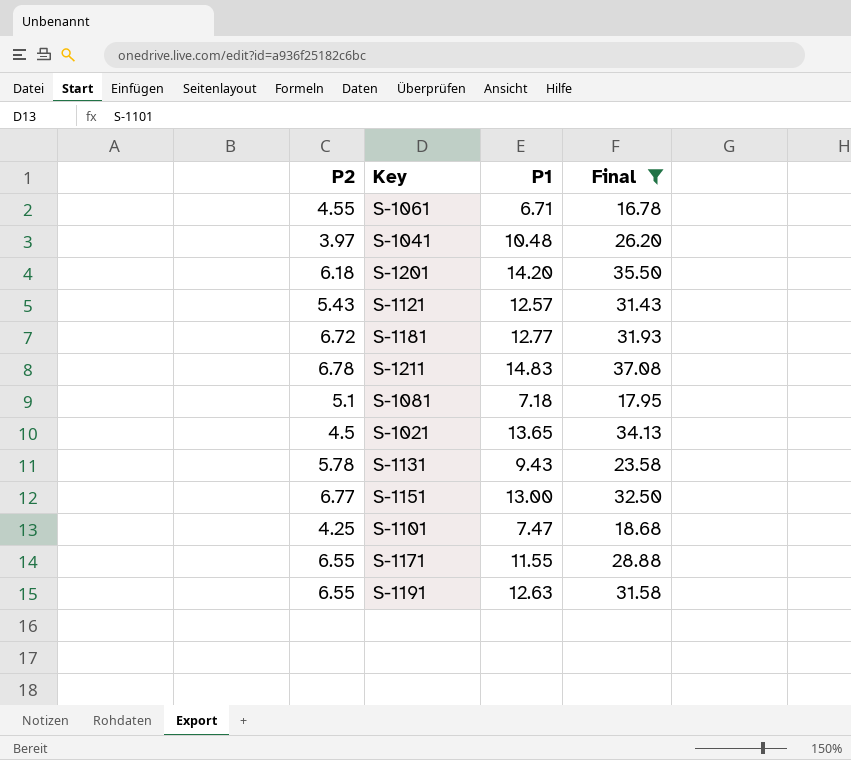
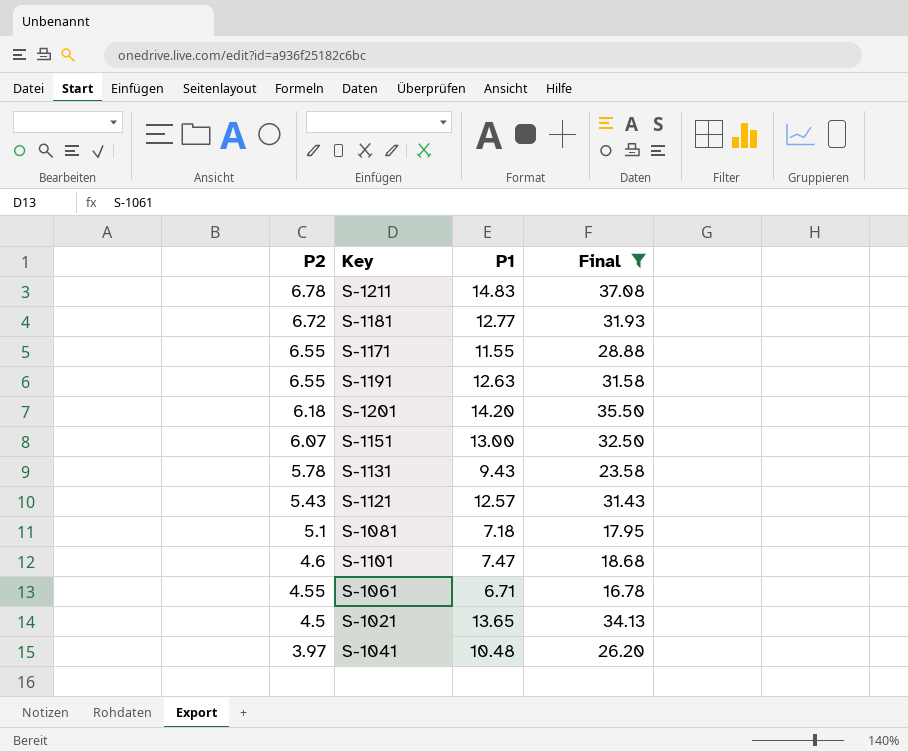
row order: none -> P2 descending
S-1151 | P2: 6.77 -> 6.07
S-1101 | P2: 4.25 -> 4.6

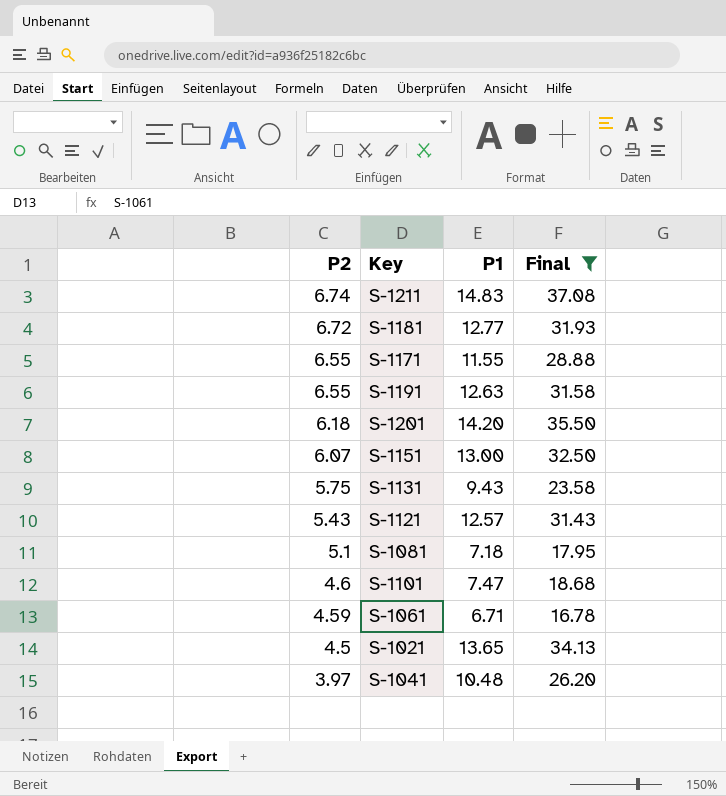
S-1211 | P2: 6.78 -> 6.74
S-1131 | P2: 5.78 -> 5.75
S-1061 | P2: 4.55 -> 4.59

